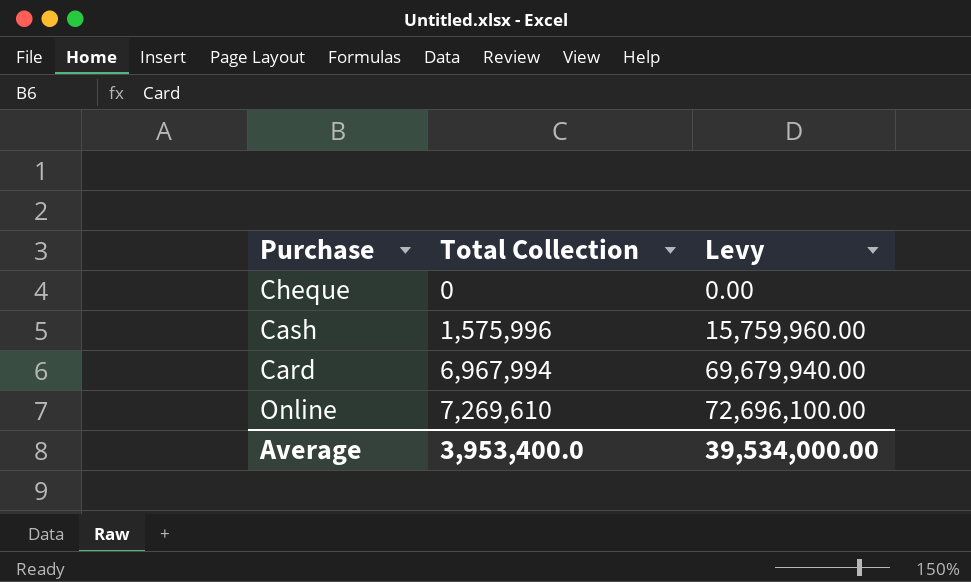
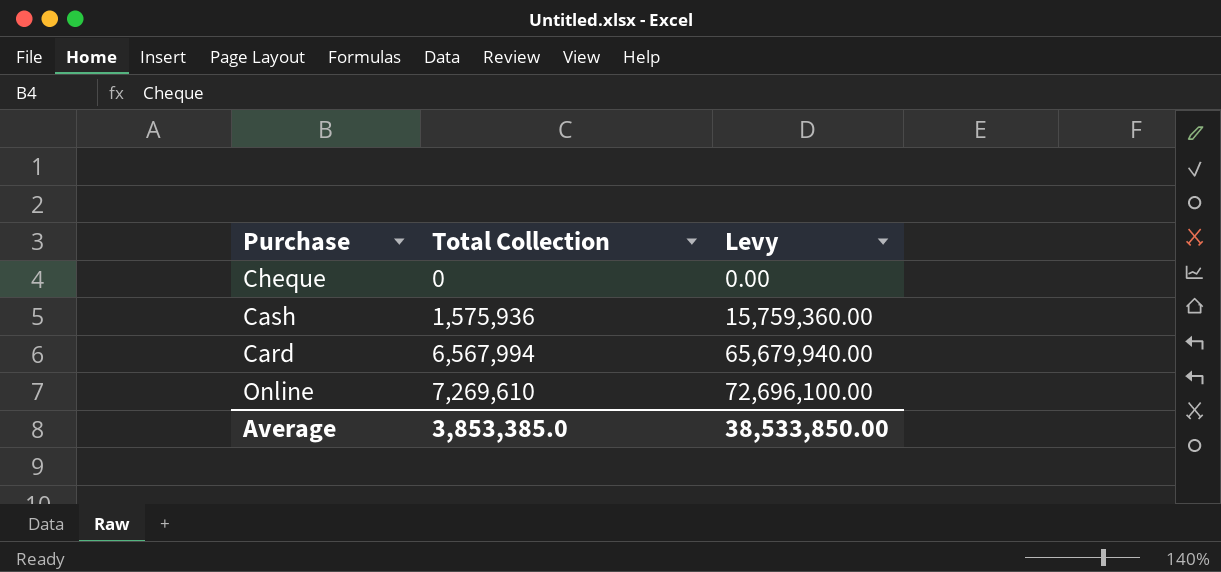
Cash | Total Collection: 1,575,996 -> 1,575,936
Cash | Levy: 15,759,960.00 -> 15,759,360.00
Card | Total Collection: 6,967,994 -> 6,567,994
Card | Levy: 69,679,940.00 -> 65,679,940.00
Average | Total Collection: 3,953,400.0 -> 3,853,385.0
Average | Levy: 39,534,000.00 -> 38,533,850.00

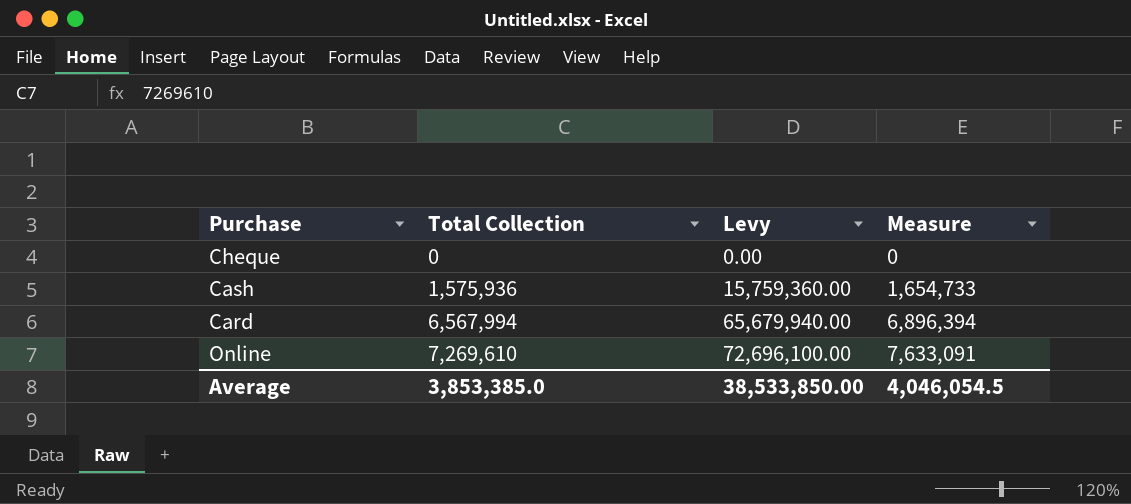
column Measure | formula: none -> [Total Collection] * 1.05

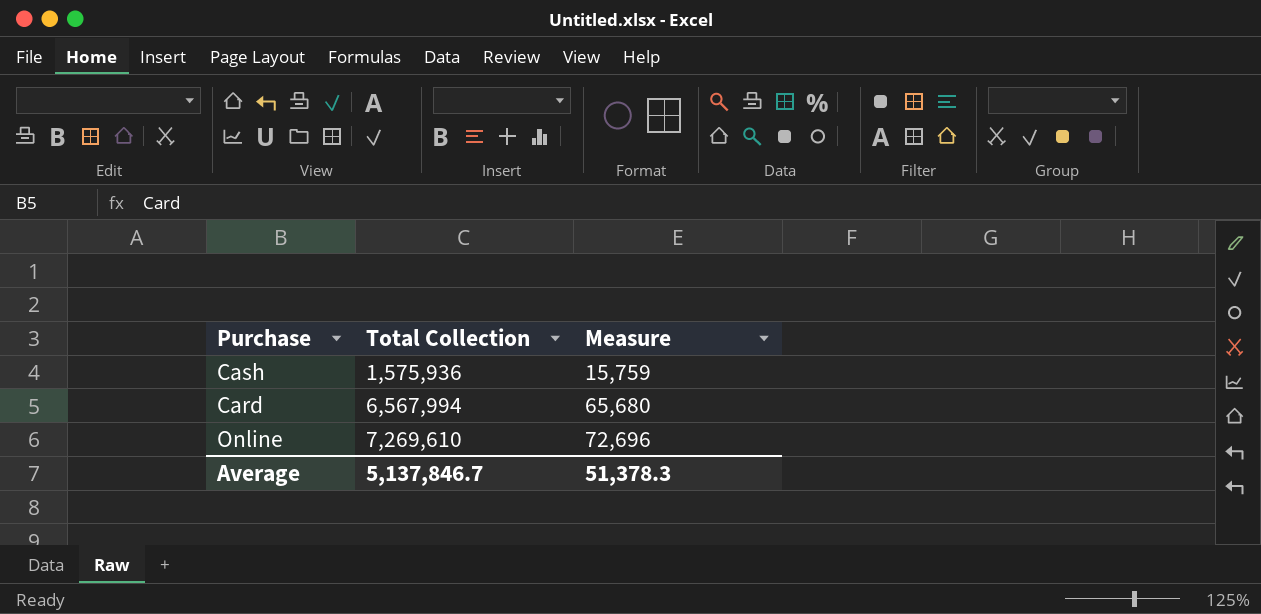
column Levy | formula: [Total Collection] * 10 -> none
column Measure | formula: [Total Collection] * 1.05 -> [Total Collection] * 0.01
row Cheque: 0 | 0.00 | 0 -> none
Average | Total Collection: 3,853,385.0 -> 5,137,846.7
Average | Measure: 4,046,054.5 -> 51,378.3

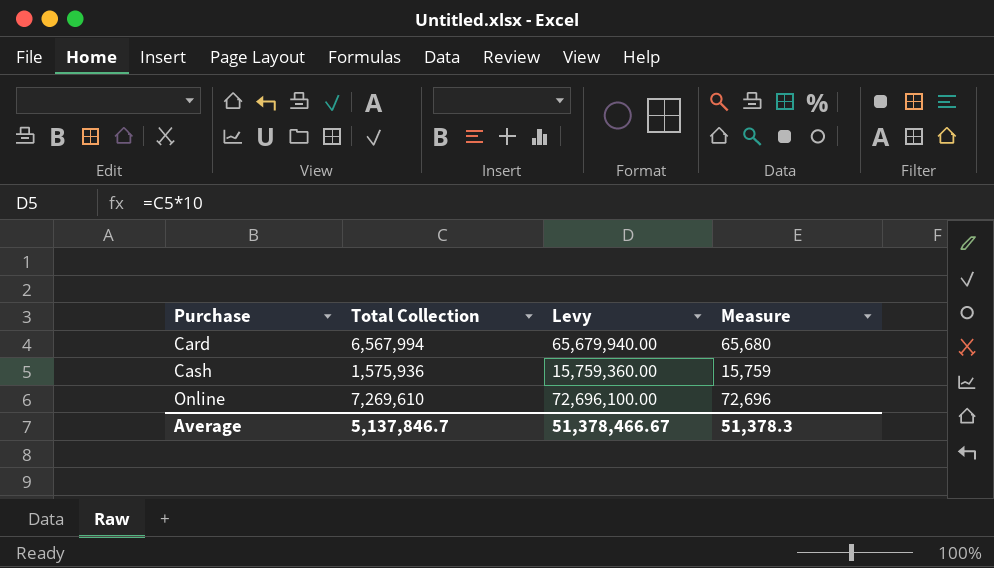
row order: Total Collection ascending -> Purchase ascending
column Levy | formula: none -> [Total Collection] * 10

